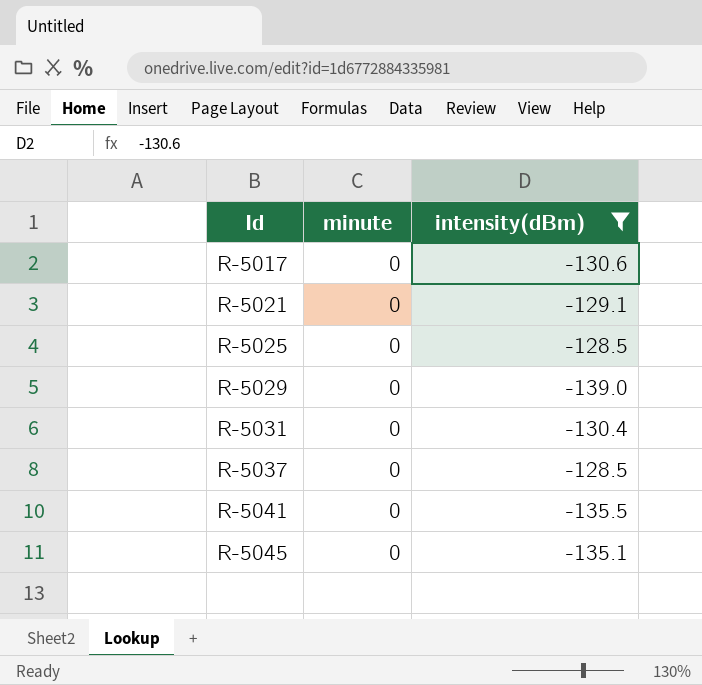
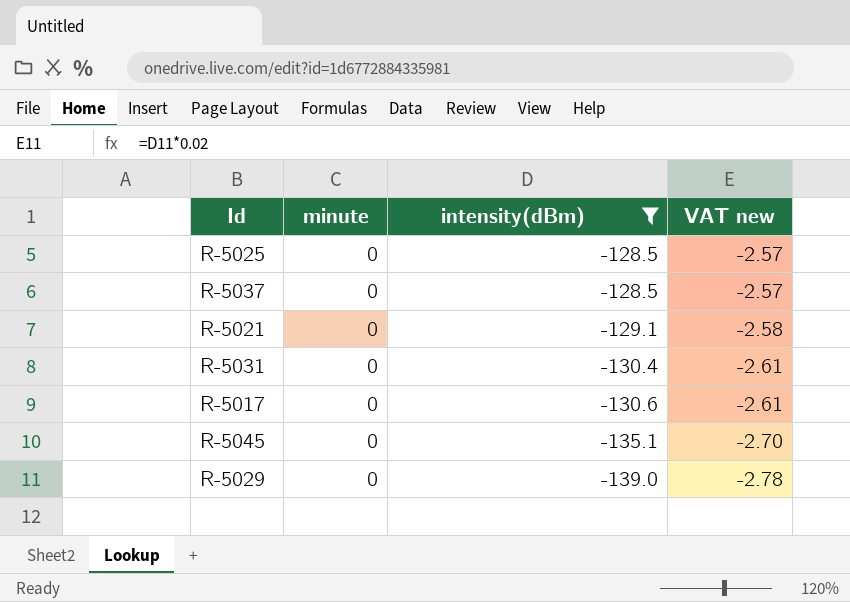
row order: Id ascending -> intensity(dBm) descending
column VAT new | formula: none -> [intensity(dBm)] * 0.02
row R-5041: 0 | -135.5 -> none

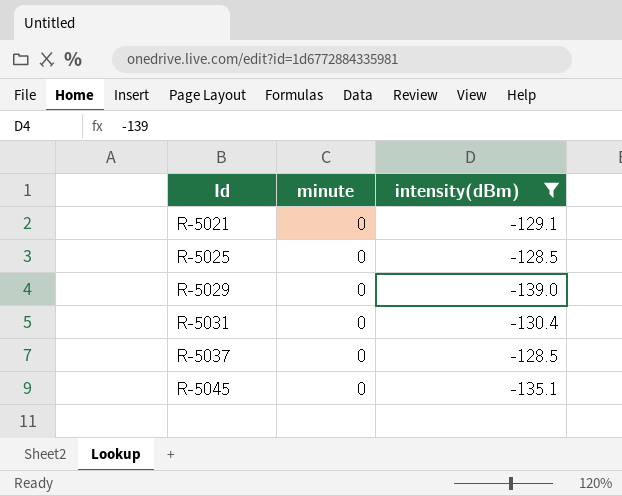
row order: intensity(dBm) descending -> Id ascending
column VAT new | formula: [intensity(dBm)] * 0.02 -> none
row R-5017: 0 | -130.6 | -2.61 -> none

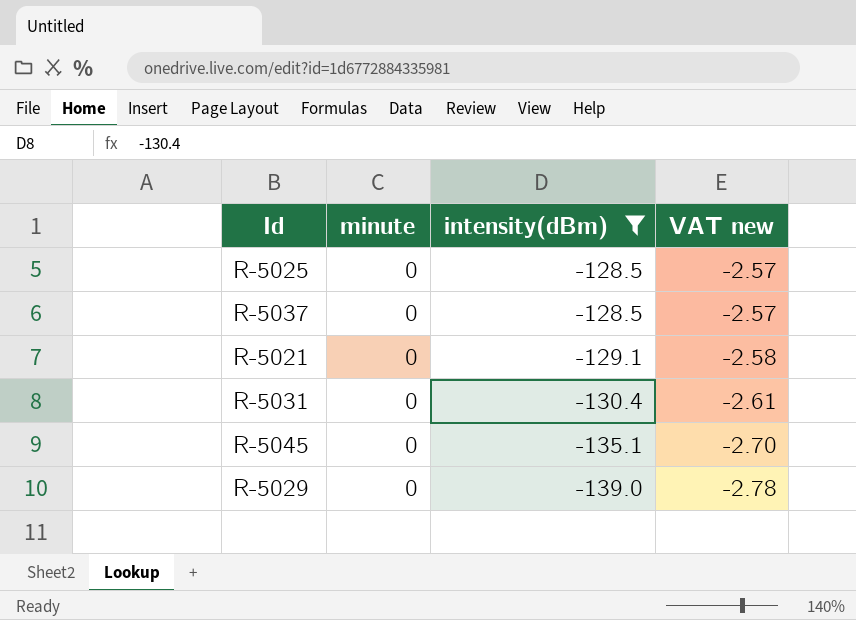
row order: Id ascending -> intensity(dBm) descending
column VAT new | formula: none -> [intensity(dBm)] * 0.02

